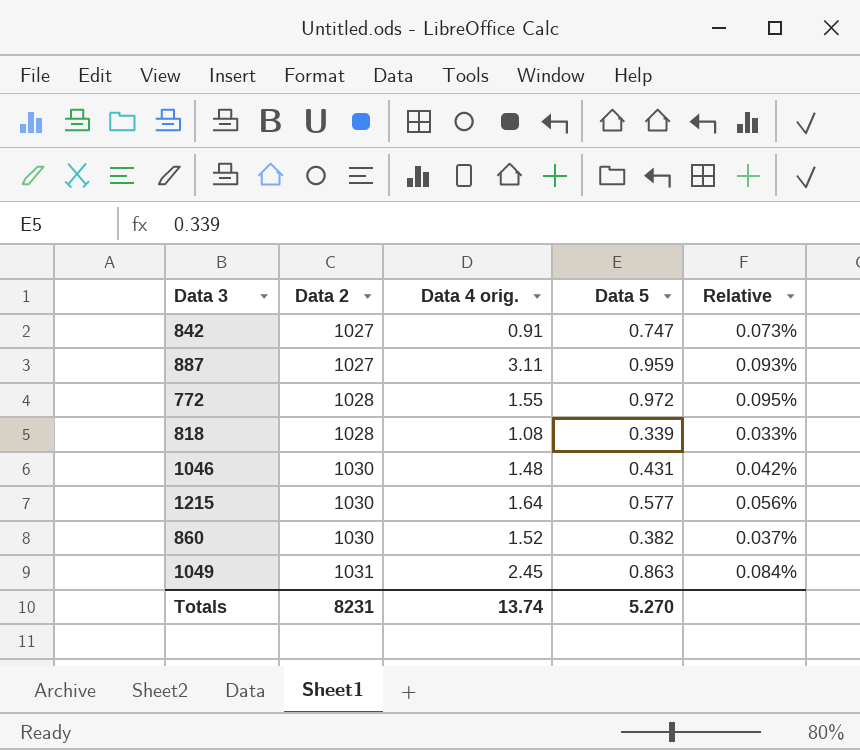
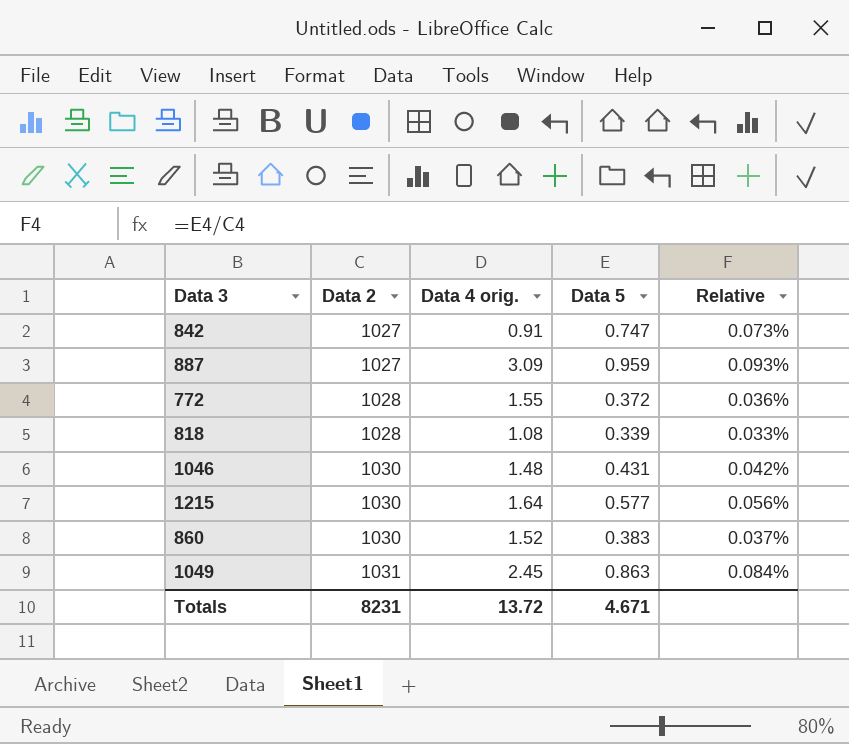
887 | Data 4 orig.: 3.11 -> 3.09
772 | Data 5: 0.972 -> 0.372
772 | Relative: 0.095% -> 0.036%
860 | Data 5: 0.382 -> 0.383
Totals | Data 4 orig.: 13.74 -> 13.72
Totals | Data 5: 5.270 -> 4.671

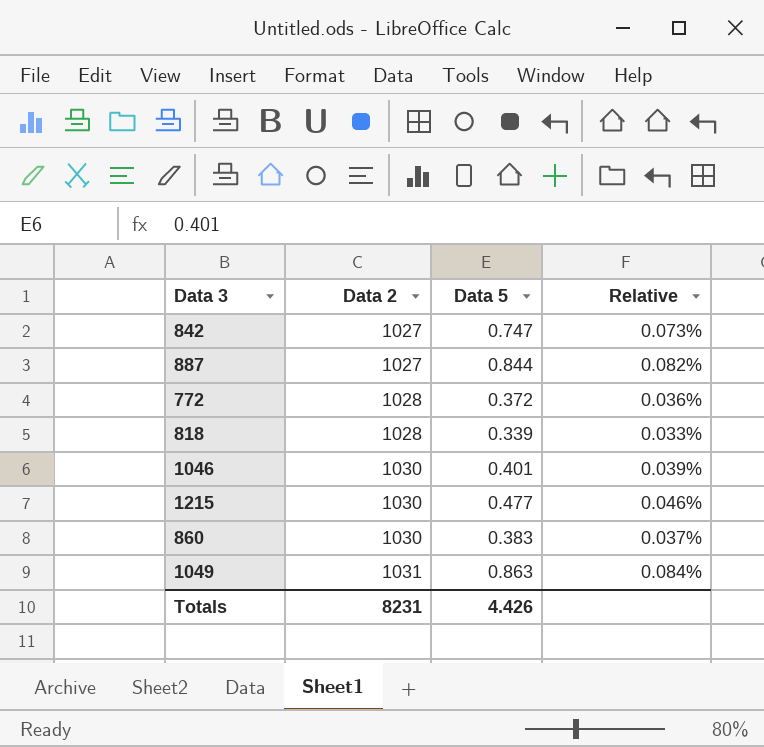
column Data 4 orig. | position: 3 -> none
887 | Data 5: 0.959 -> 0.844
887 | Relative: 0.093% -> 0.082%
1046 | Data 5: 0.431 -> 0.401
1046 | Relative: 0.042% -> 0.039%
1215 | Data 5: 0.577 -> 0.477
1215 | Relative: 0.056% -> 0.046%
Totals | Data 5: 4.671 -> 4.426

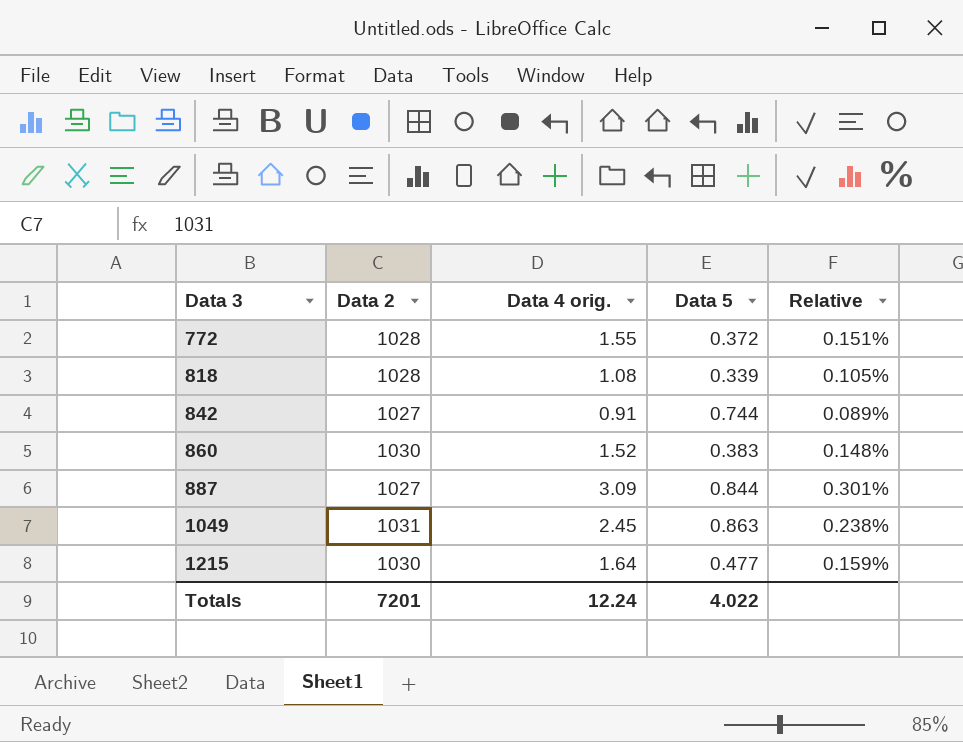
row order: Data 2 ascending -> Data 3 ascending
column Data 4 orig. | position: none -> 3
column Relative | formula: [Data 5] / [Data 2] -> [Data 4 orig.] / [Data 2]
row 1046: 1030 | 0.401 | 0.039% -> none
842 | Data 5: 0.747 -> 0.744
Totals | Data 2: 8231 -> 7201
Totals | Data 5: 4.426 -> 4.022

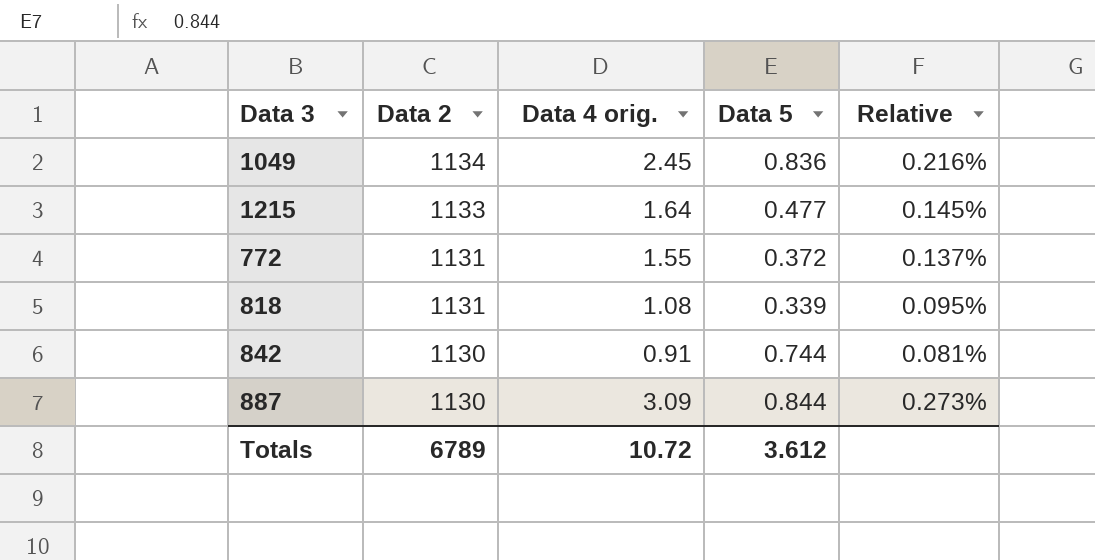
row order: Data 3 ascending -> Data 2 descending
row 860: 1030 | 1.52 | 0.383 | 0.148% -> none
1049 | Data 2: 1031 -> 1134
1049 | Data 5: 0.863 -> 0.836
1049 | Relative: 0.238% -> 0.216%
1215 | Data 2: 1030 -> 1133
1215 | Relative: 0.159% -> 0.145%
772 | Data 2: 1028 -> 1131
772 | Relative: 0.151% -> 0.137%
818 | Data 2: 1028 -> 1131
818 | Relative: 0.105% -> 0.095%
842 | Data 2: 1027 -> 1130
842 | Relative: 0.089% -> 0.081%
887 | Data 2: 1027 -> 1130
887 | Relative: 0.301% -> 0.273%
Totals | Data 2: 7201 -> 6789
Totals | Data 4 orig.: 12.24 -> 10.72
Totals | Data 5: 4.022 -> 3.612

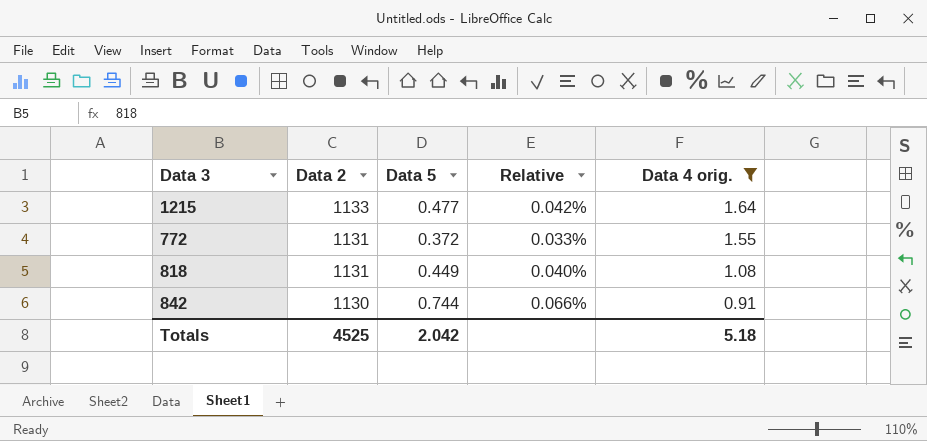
filter: none -> Data 4 orig. <= 1.64
column Relative | formula: [Data 4 orig.] / [Data 2] -> [Data 5] / [Data 2]
column Data 4 orig. | position: 3 -> 5
818 | Data 5: 0.339 -> 0.449
Totals | Data 2: 6789 -> 4525
Totals | Data 5: 3.612 -> 2.042
Totals | Data 4 orig.: 10.72 -> 5.18

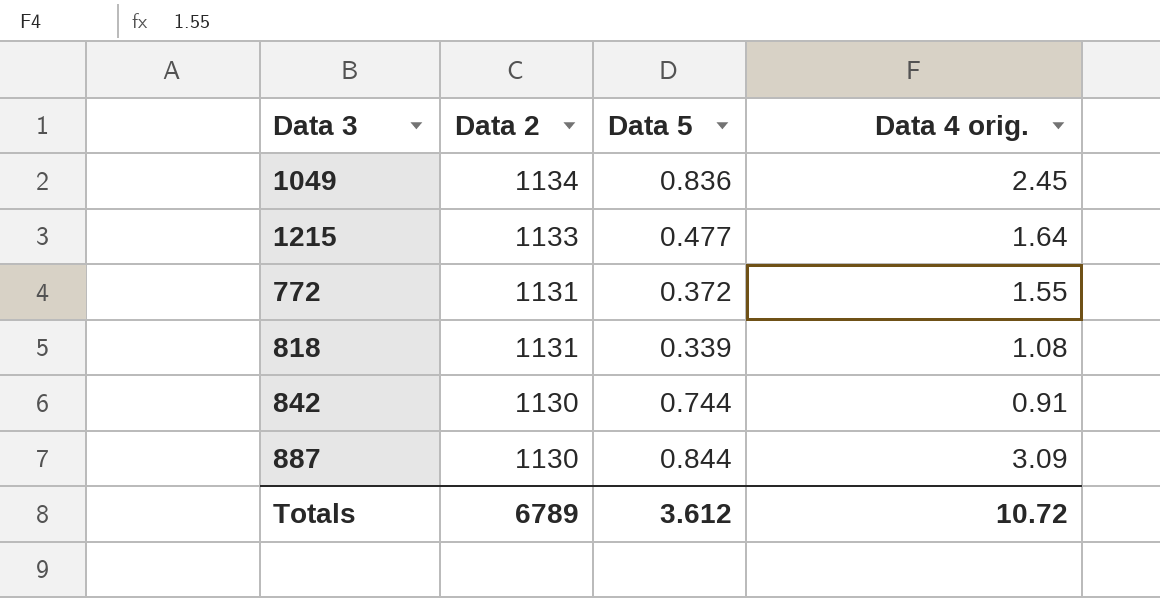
filter: Data 4 orig. <= 1.64 -> none
column Relative | formula: [Data 5] / [Data 2] -> none
818 | Data 5: 0.449 -> 0.339
Totals | Data 2: 4525 -> 6789
Totals | Data 5: 2.042 -> 3.612
Totals | Data 4 orig.: 5.18 -> 10.72

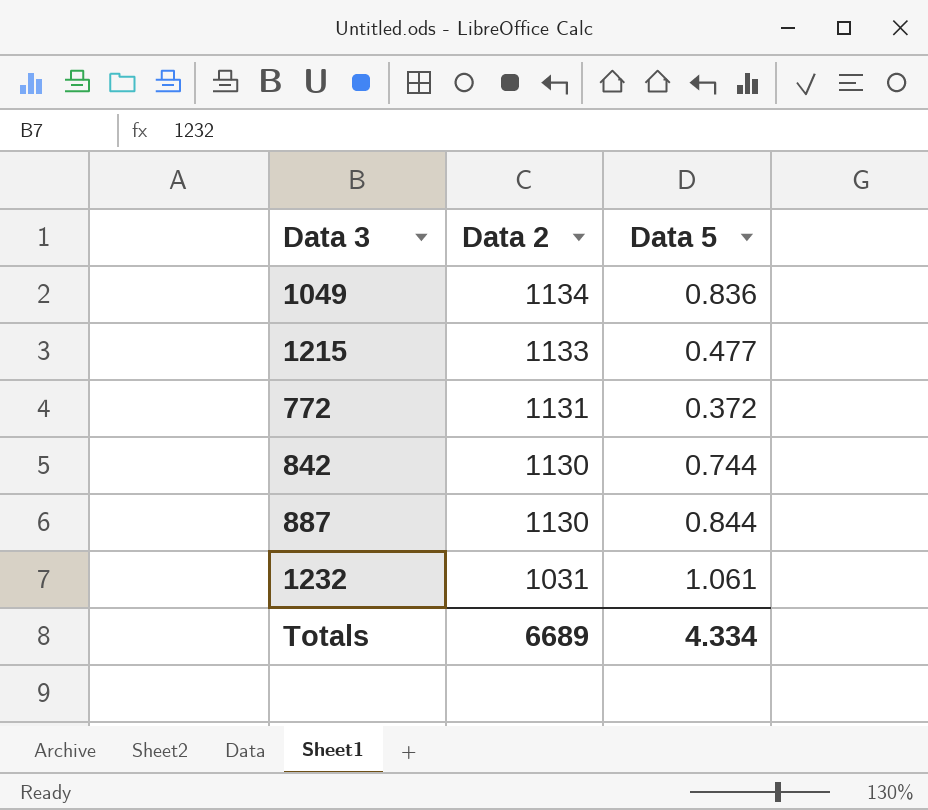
column Data 4 orig. | position: 4 -> none
row 818: 1131 | 0.339 | 1.08 -> none
row 1232: none -> 1031 | 1.061
Totals | Data 2: 6789 -> 6689
Totals | Data 5: 3.612 -> 4.334

